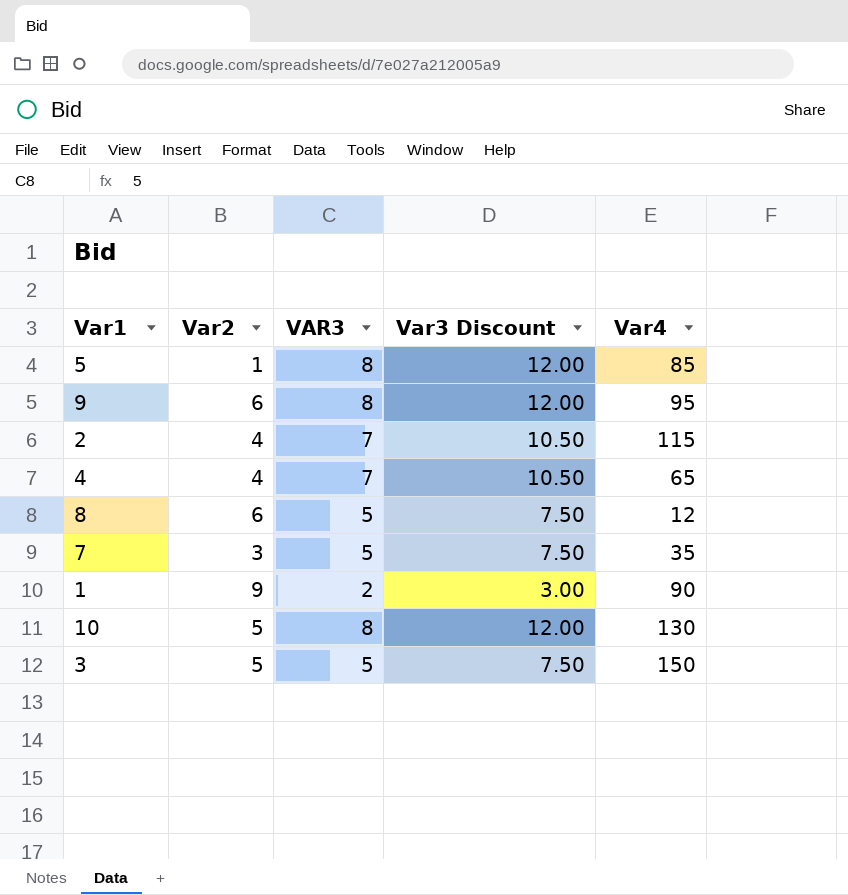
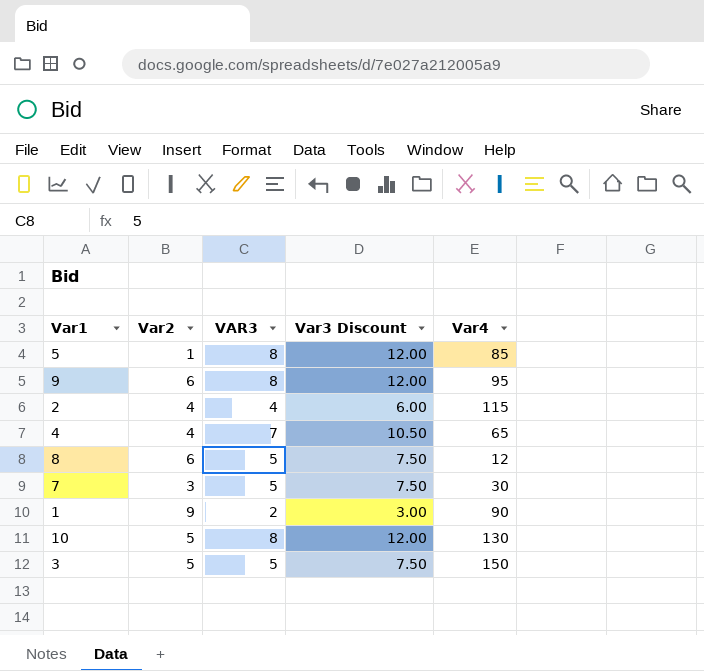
2 | VAR3: 7 -> 4
2 | Var3 Discount: 10.50 -> 6.00
7 | Var4: 35 -> 30

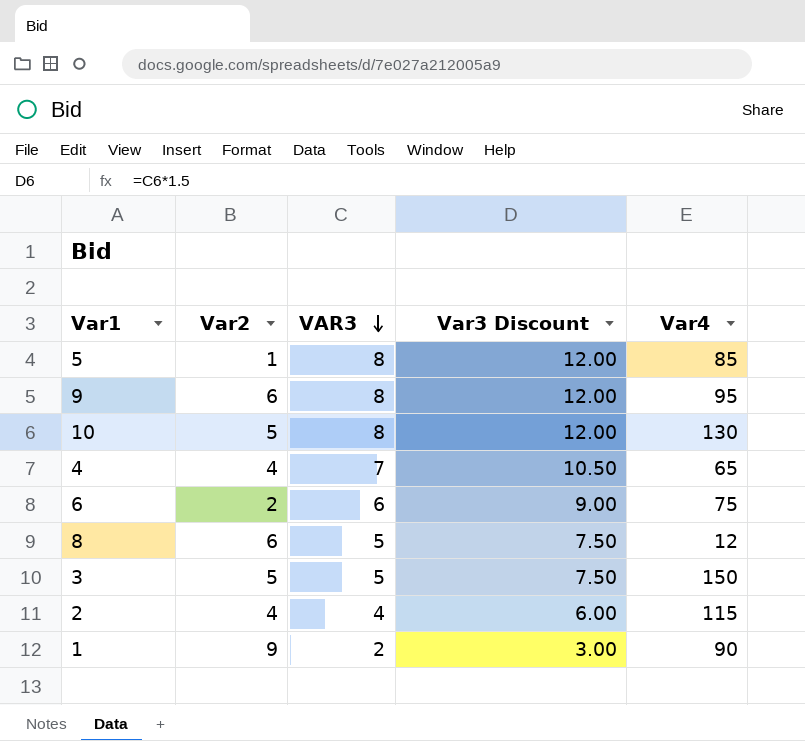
row order: none -> VAR3 descending
row 7: 3 | 5 | 7.50 | 30 -> none
row 6: none -> 2 | 6 | 9.00 | 75

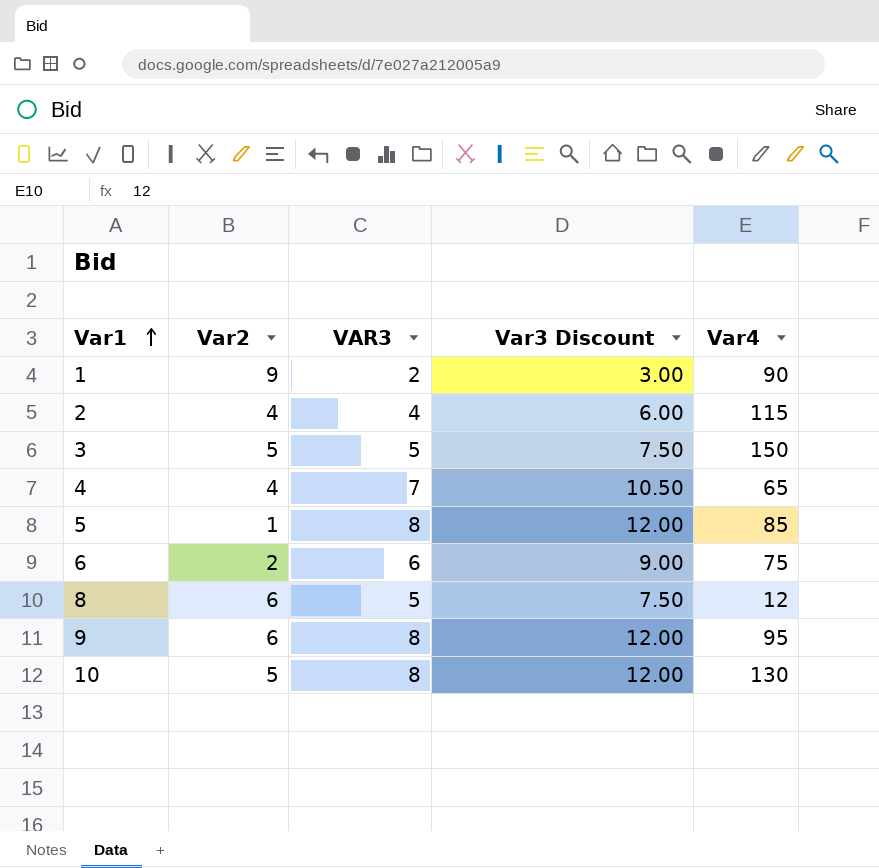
row order: VAR3 descending -> Var1 ascending

